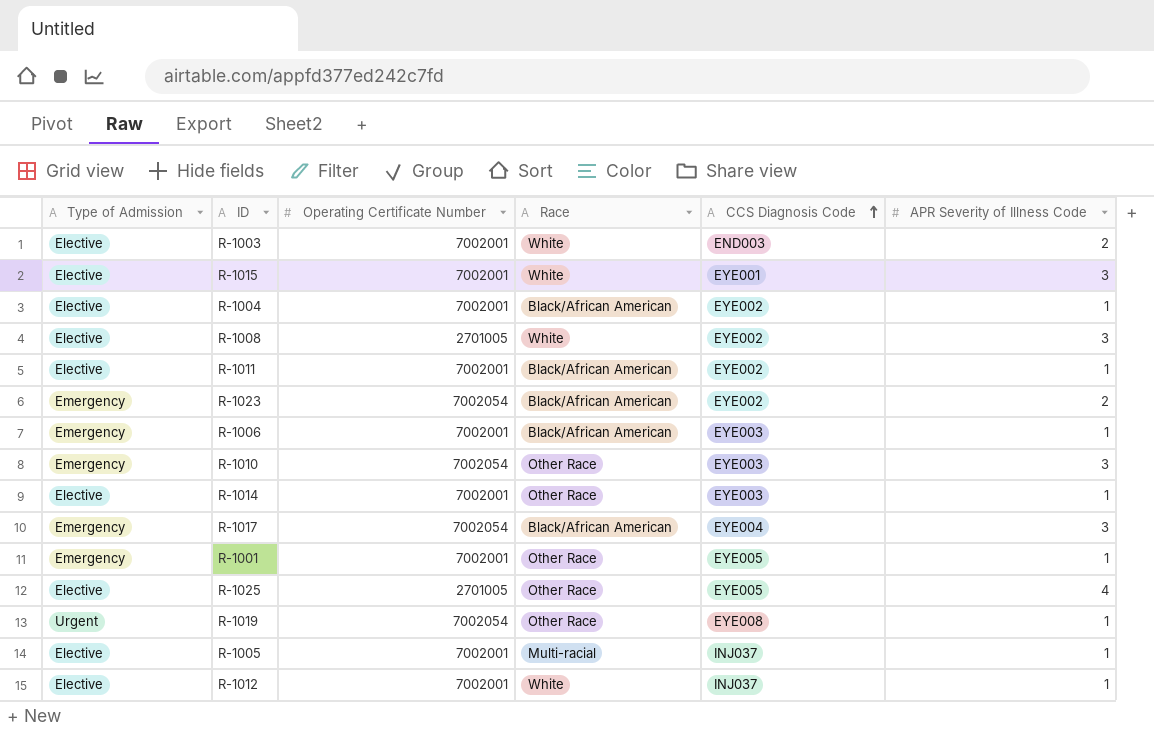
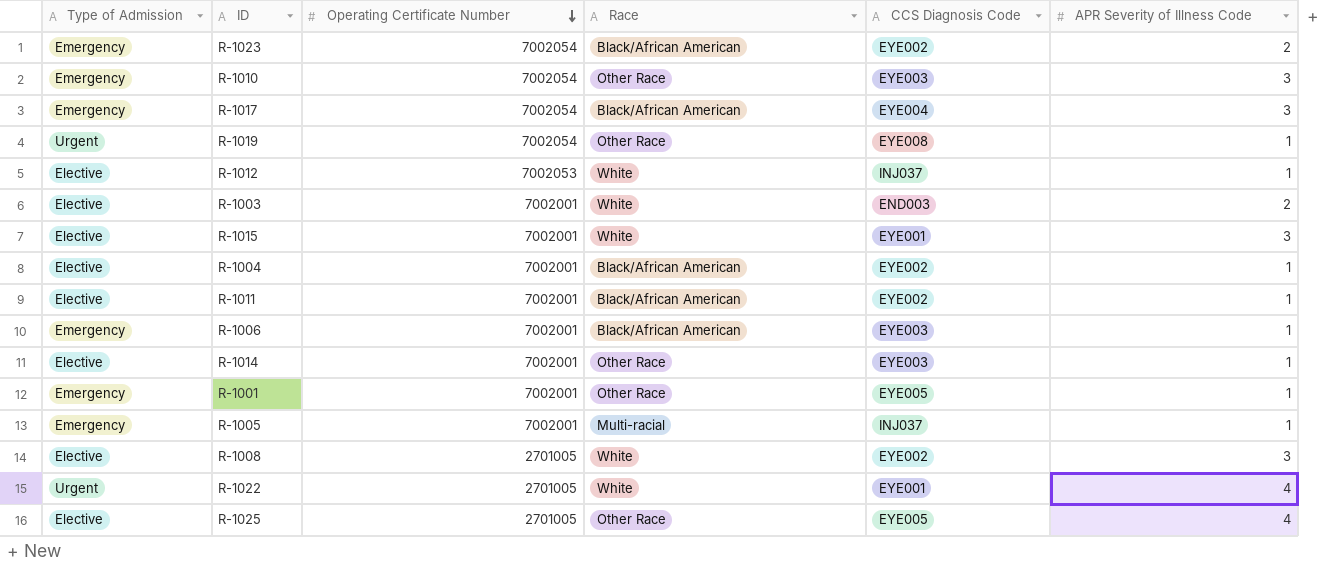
row order: CCS Diagnosis Code ascending -> Operating Certificate Number descending
R-1012 | Operating Certificate Number: 7002001 -> 7002053
R-1005 | Type of Admission: Elective -> Emergency
row R-1022: none -> Urgent | 2701005 | White | EYE001 | 4

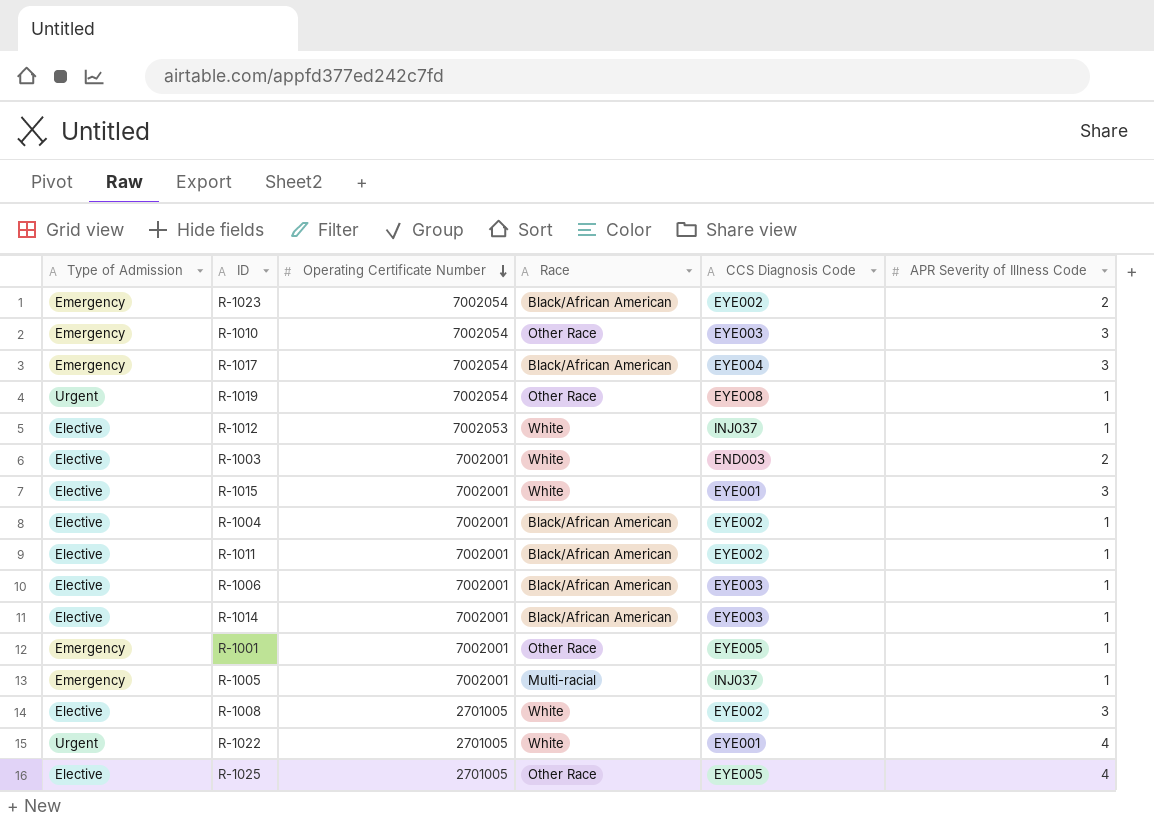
R-1006 | Type of Admission: Emergency -> Elective
R-1014 | Race: Other Race -> Black/African American

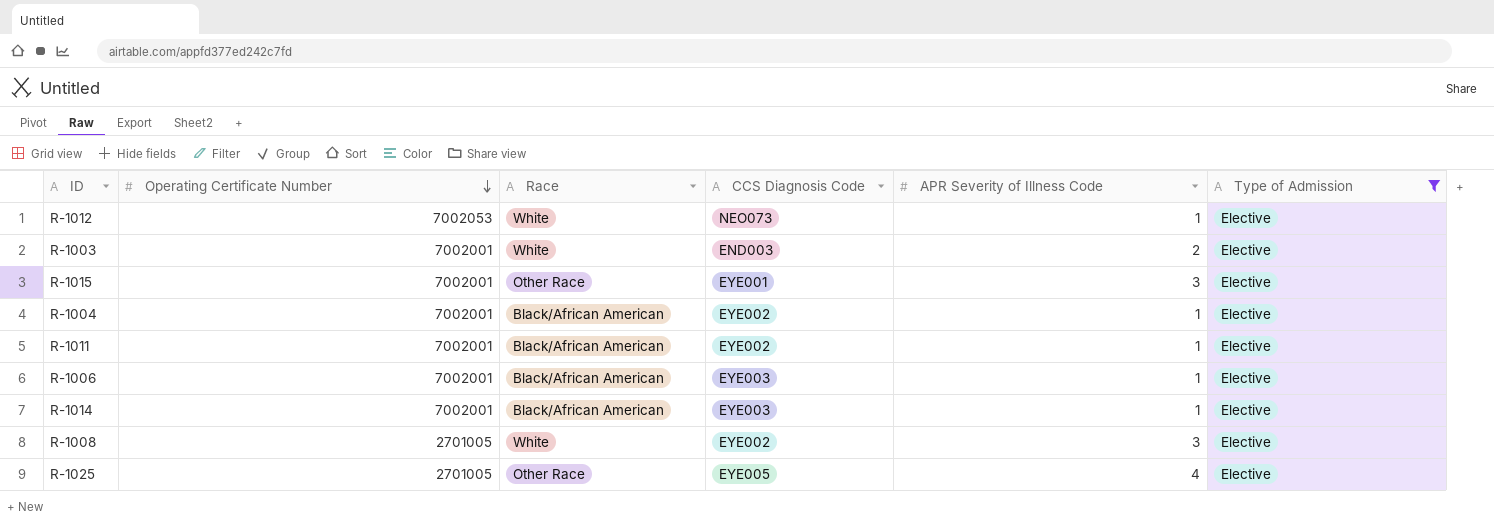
filter: none -> Type of Admission = Elective
column Type of Admission | position: 1 -> 6
R-1012 | CCS Diagnosis Code: INJ037 -> NEO073
R-1015 | Race: White -> Other Race

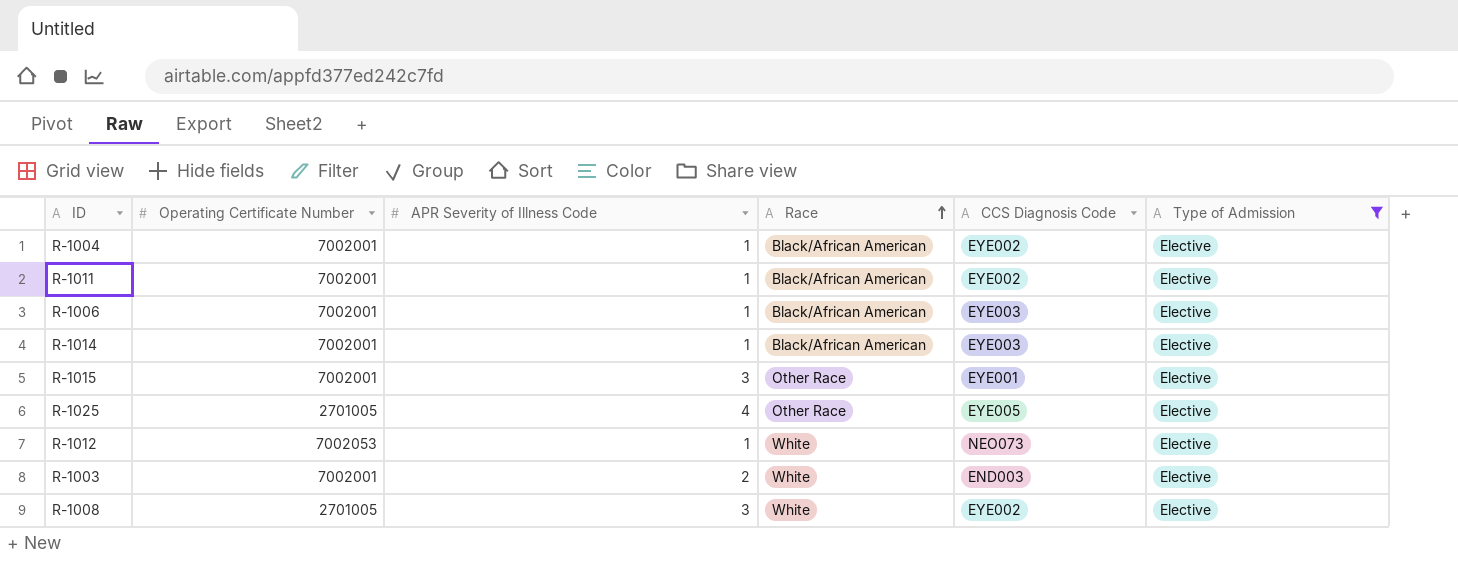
row order: Operating Certificate Number descending -> Race ascending
column APR Severity of Illness Code | position: 5 -> 3

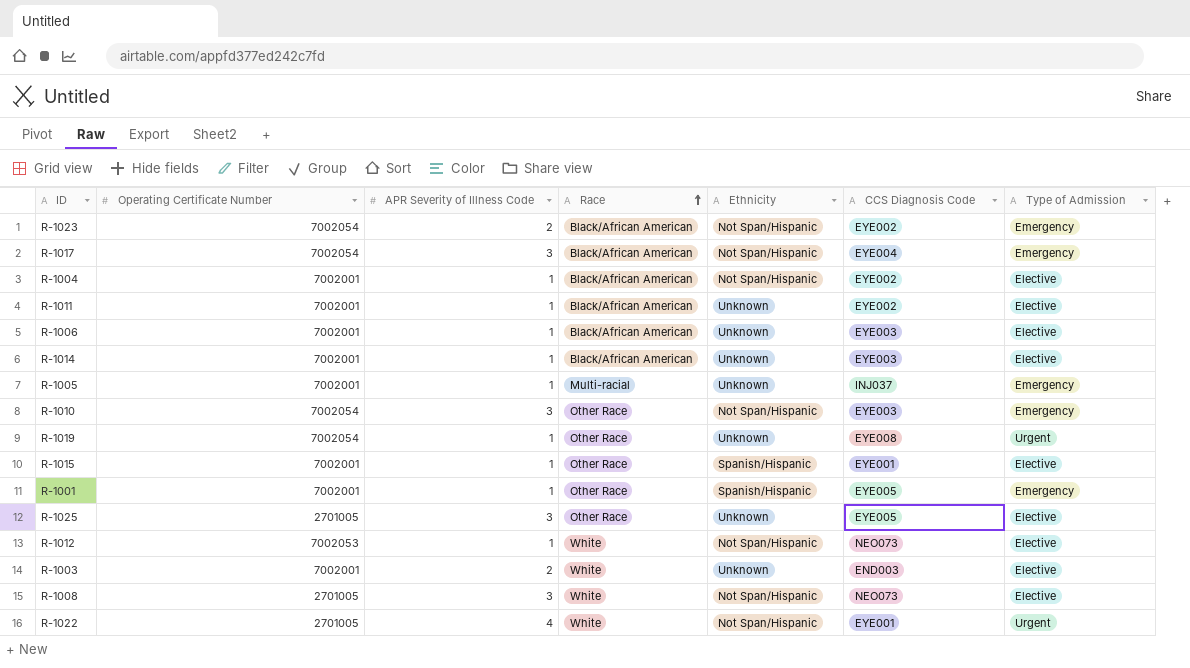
filter: Type of Admission = Elective -> none
column Ethnicity | position: none -> 5
R-1015 | APR Severity of Illness Code: 3 -> 1
R-1025 | APR Severity of Illness Code: 4 -> 3
R-1008 | CCS Diagnosis Code: EYE002 -> NEO073

